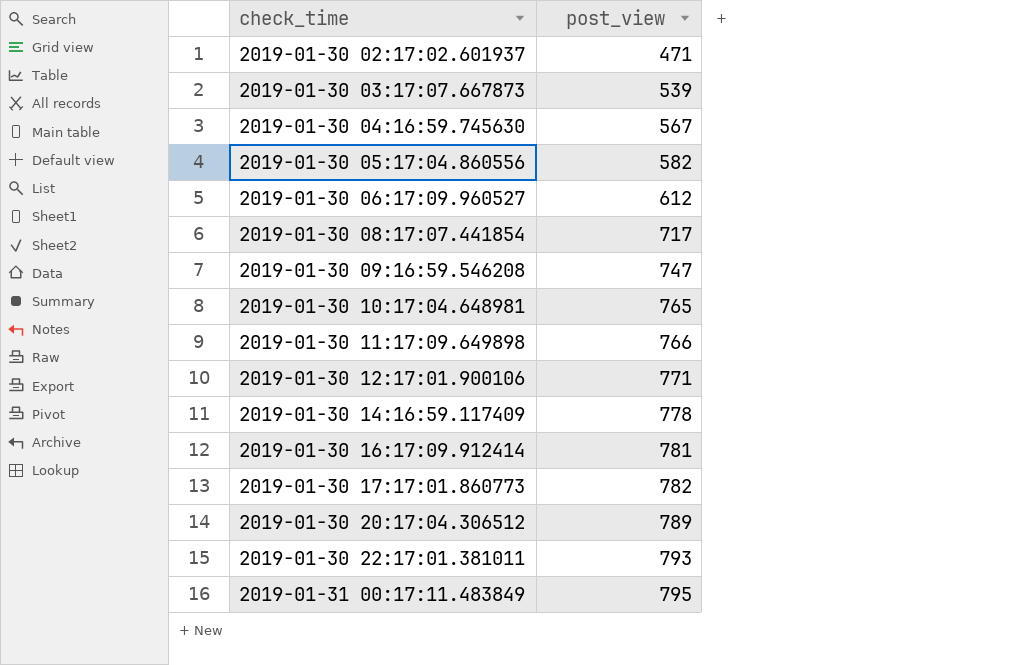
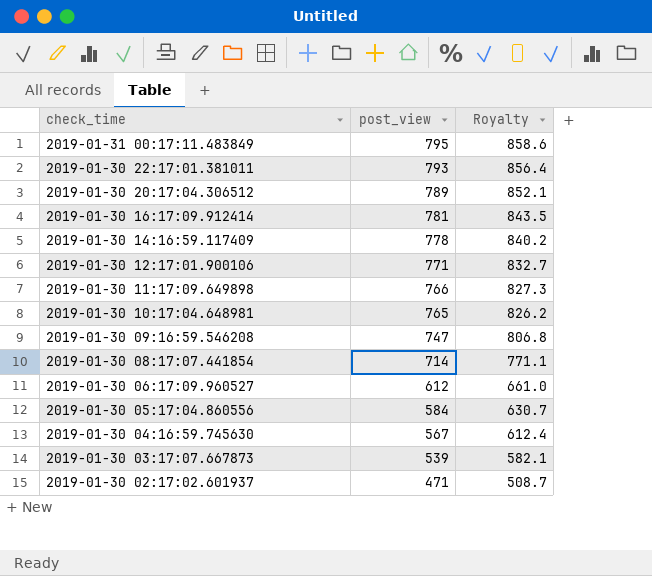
row order: check_time ascending -> check_time descending
column Royalty | formula: none -> [post_view] * 1.08
row 2019-01-30 17:17:01.860773: 782 -> none
2019-01-30 08:17:07.441854 | post_view: 717 -> 714
2019-01-30 05:17:04.860556 | post_view: 582 -> 584

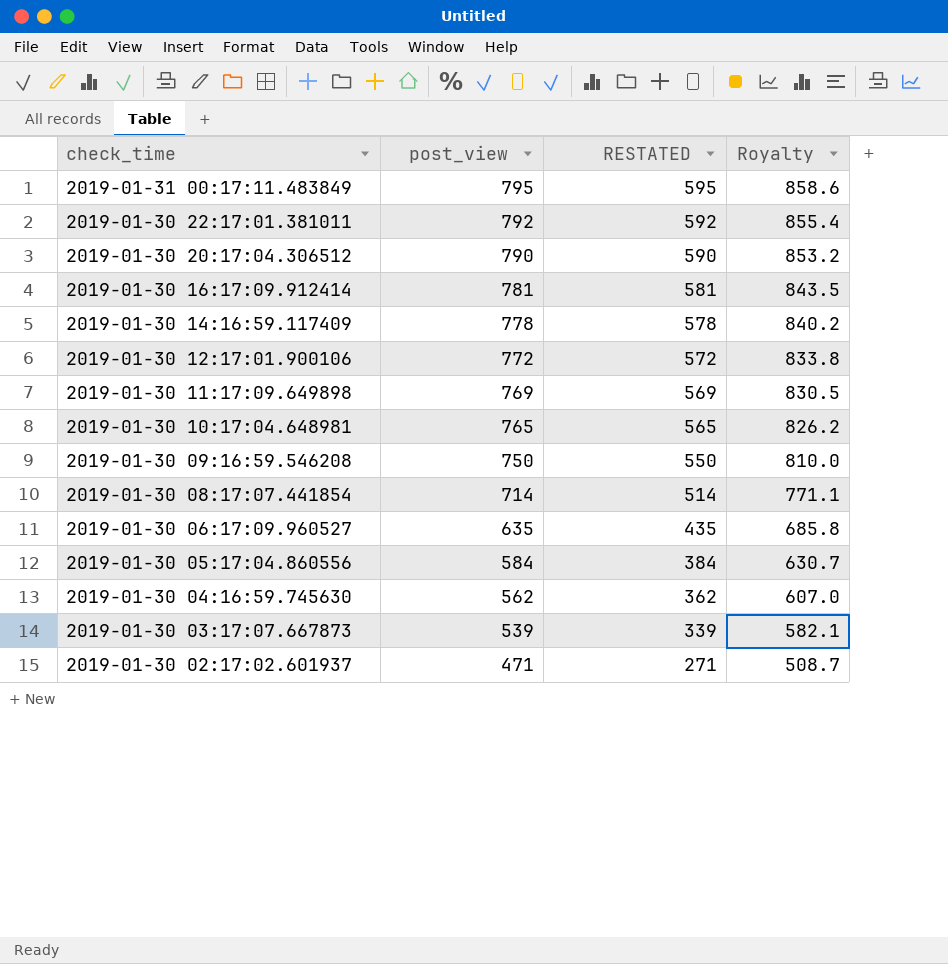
column RESTATED | formula: none -> [post_view] - 200
2019-01-30 22:17:01.381011 | post_view: 793 -> 792
2019-01-30 22:17:01.381011 | Royalty: 856.4 -> 855.4
2019-01-30 20:17:04.306512 | post_view: 789 -> 790
2019-01-30 20:17:04.306512 | Royalty: 852.1 -> 853.2
2019-01-30 12:17:01.900106 | post_view: 771 -> 772
2019-01-30 12:17:01.900106 | Royalty: 832.7 -> 833.8
2019-01-30 11:17:09.649898 | post_view: 766 -> 769
2019-01-30 11:17:09.649898 | Royalty: 827.3 -> 830.5
2019-01-30 09:16:59.546208 | post_view: 747 -> 750
2019-01-30 09:16:59.546208 | Royalty: 806.8 -> 810.0
2019-01-30 06:17:09.960527 | post_view: 612 -> 635
2019-01-30 06:17:09.960527 | Royalty: 661.0 -> 685.8
2019-01-30 04:16:59.745630 | post_view: 567 -> 562
2019-01-30 04:16:59.745630 | Royalty: 612.4 -> 607.0

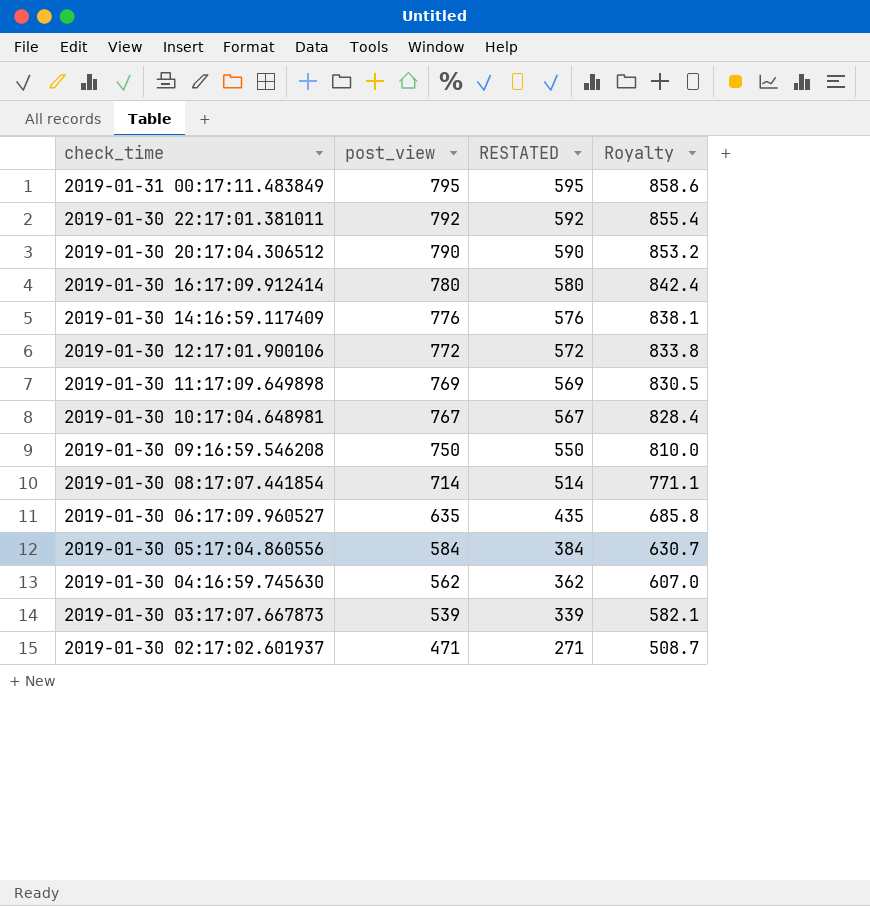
2019-01-30 16:17:09.912414 | post_view: 781 -> 780
2019-01-30 16:17:09.912414 | RESTATED: 581 -> 580
2019-01-30 16:17:09.912414 | Royalty: 843.5 -> 842.4
2019-01-30 14:16:59.117409 | post_view: 778 -> 776
2019-01-30 14:16:59.117409 | RESTATED: 578 -> 576
2019-01-30 14:16:59.117409 | Royalty: 840.2 -> 838.1
2019-01-30 10:17:04.648981 | post_view: 765 -> 767
2019-01-30 10:17:04.648981 | RESTATED: 565 -> 567
2019-01-30 10:17:04.648981 | Royalty: 826.2 -> 828.4

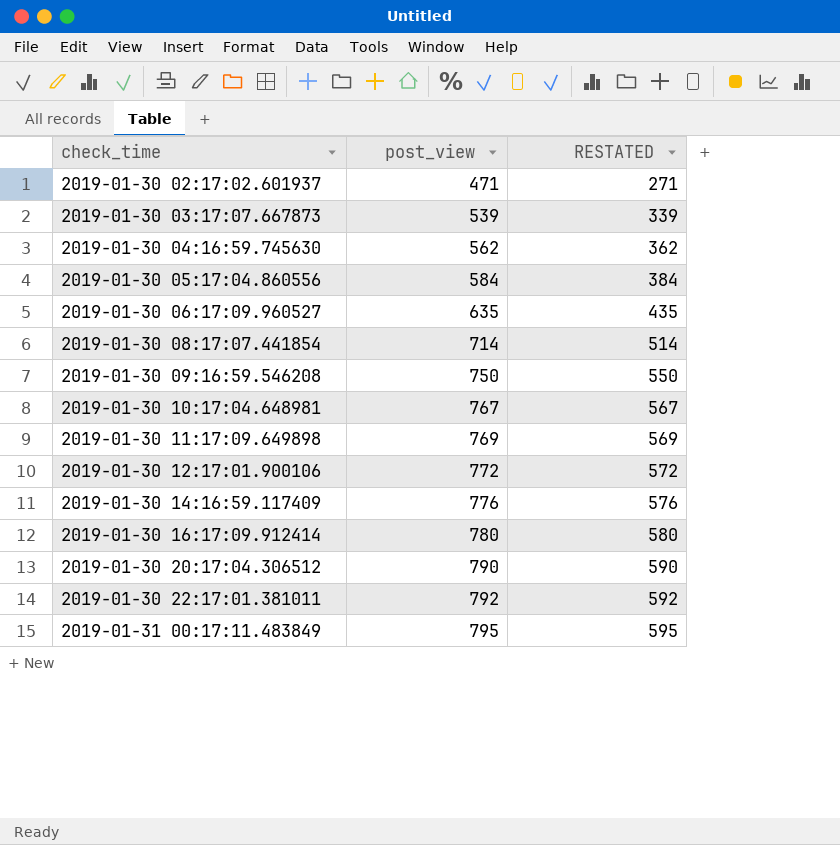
row order: check_time descending -> check_time ascending
column Royalty | formula: [post_view] * 1.08 -> none

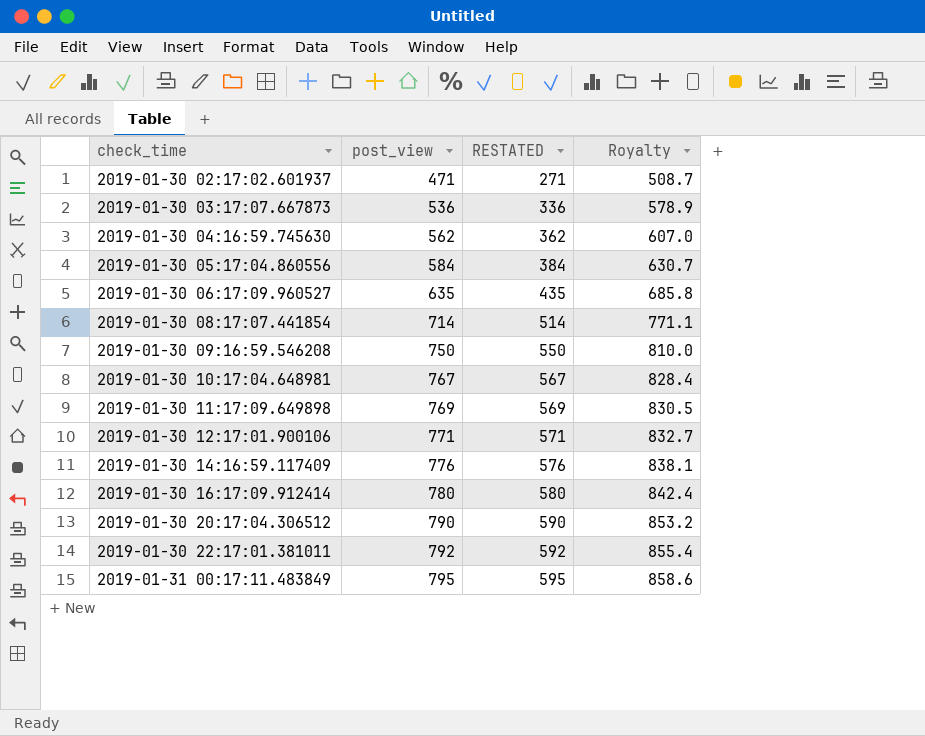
column Royalty | formula: none -> [post_view] * 1.08
2019-01-30 03:17:07.667873 | post_view: 539 -> 536
2019-01-30 03:17:07.667873 | RESTATED: 339 -> 336
2019-01-30 12:17:01.900106 | post_view: 772 -> 771
2019-01-30 12:17:01.900106 | RESTATED: 572 -> 571

